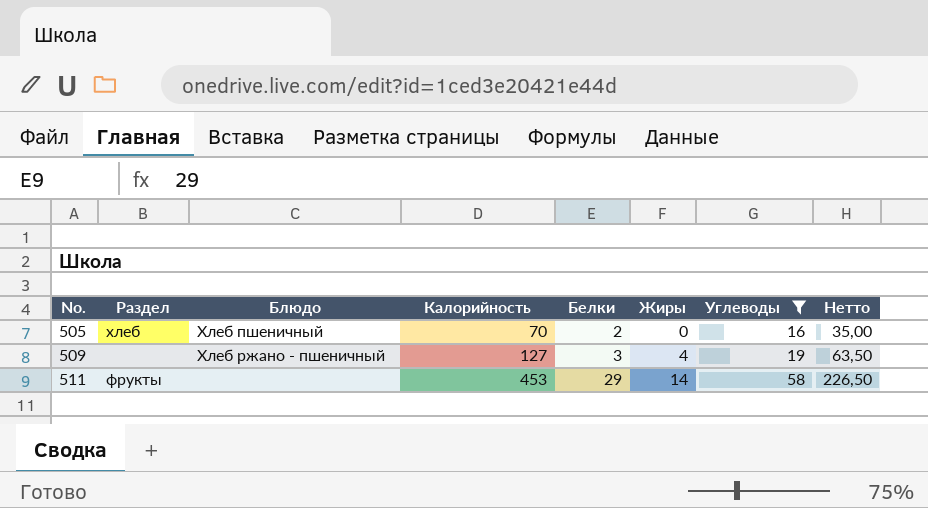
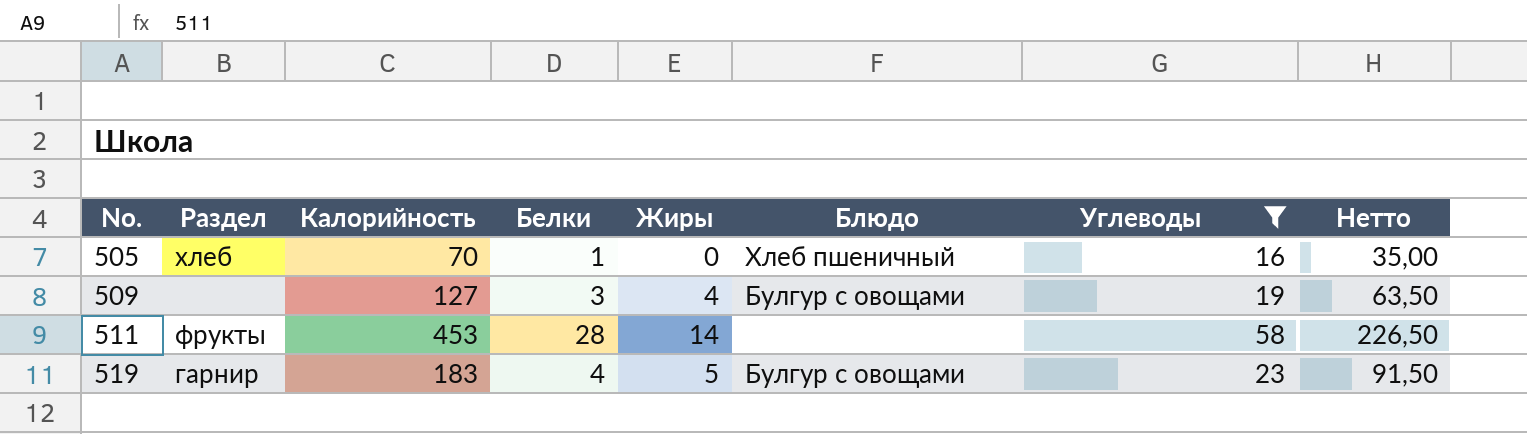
column Блюдо | position: 3 -> 6
505 | Белки: 2 -> 1
509 | Блюдо: Хлеб ржано - пшеничный -> Булгур с овощами
511 | Белки: 29 -> 28
row 519: none -> гарнир | 183 | 4 | 5 | Булгур с овощами | 23 | 91,50

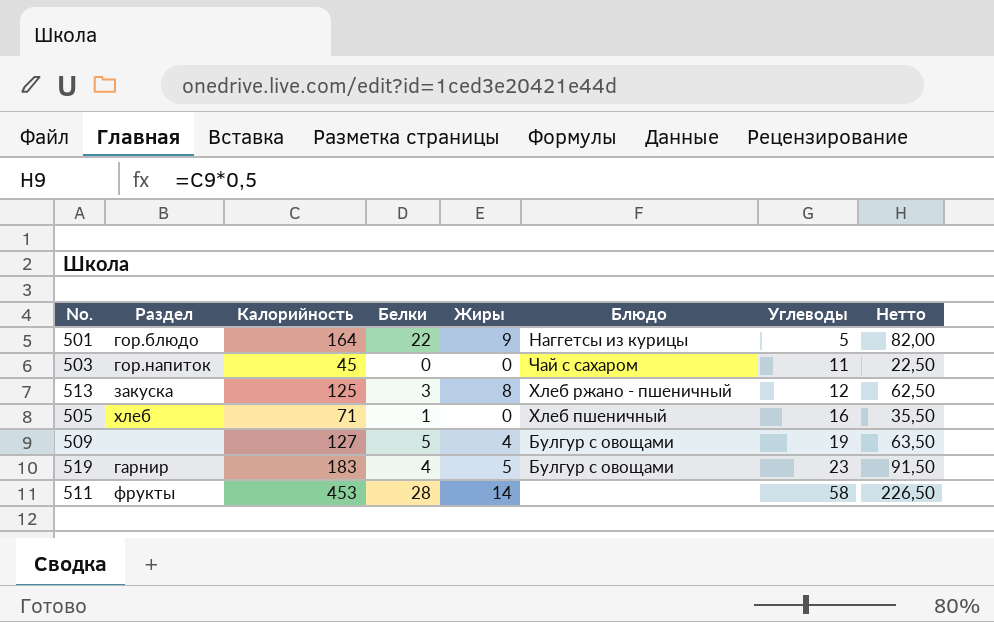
filter: Углеводы >= 16 -> none
row order: No. ascending -> Углеводы ascending
505 | Калорийность: 70 -> 71
505 | Нетто: 35,00 -> 35,50
509 | Белки: 3 -> 5

